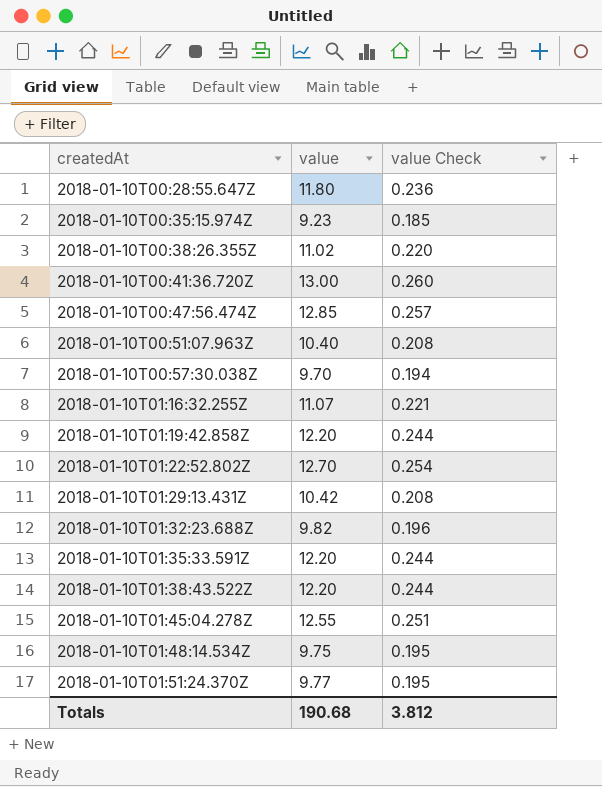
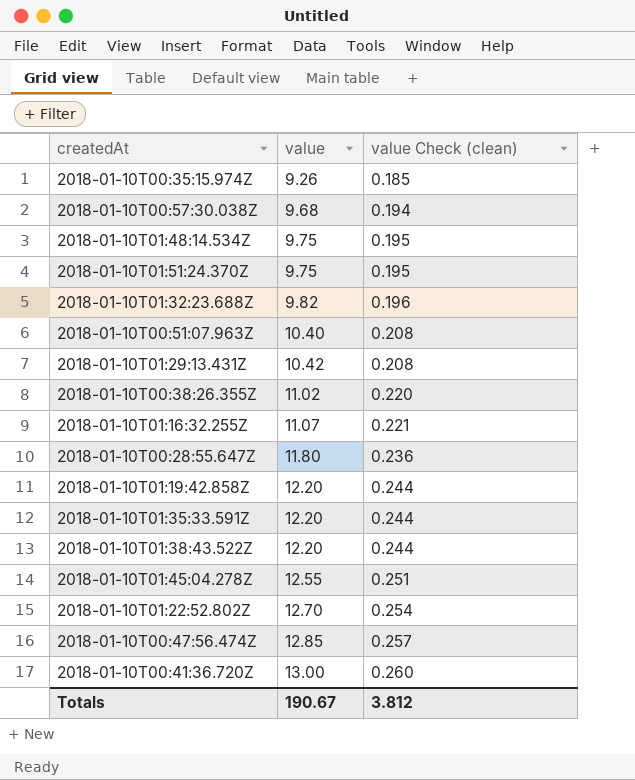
row order: createdAt ascending -> value ascending
column name: value Check -> value Check (clean)
2018-01-10T00:35:15.974Z | value: 9.23 -> 9.26
2018-01-10T00:57:30.038Z | value: 9.70 -> 9.68
2018-01-10T01:51:24.370Z | value: 9.77 -> 9.75
Totals | value: 190.68 -> 190.67

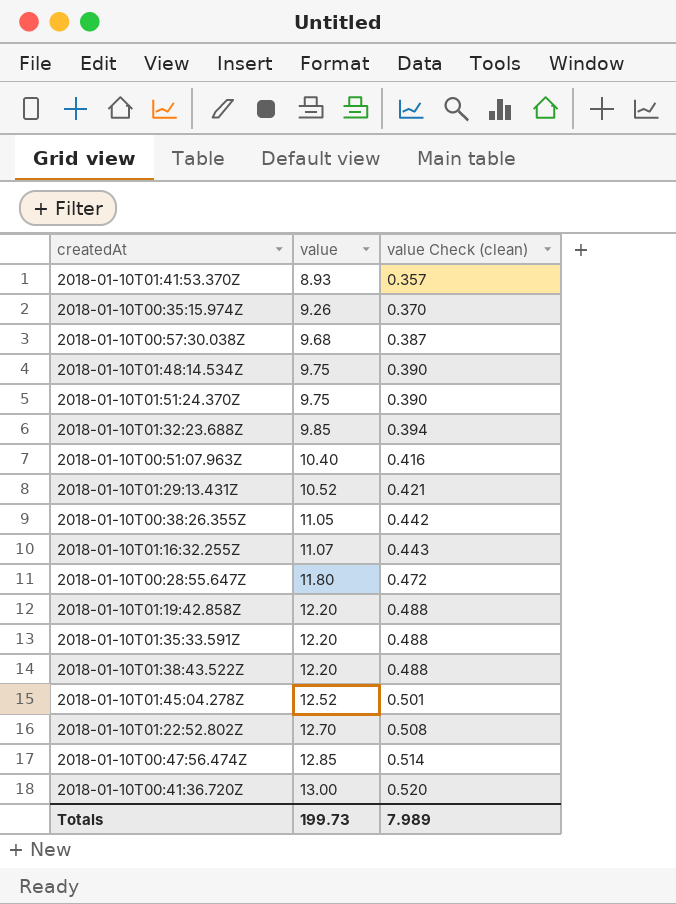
column value Check (clean) | formula: [value] * 0.02 -> [value] * 0.04
row 2018-01-10T01:41:53.370Z: none -> 8.93 | 0.357
2018-01-10T01:32:23.688Z | value: 9.82 -> 9.85
2018-01-10T01:29:13.431Z | value: 10.42 -> 10.52
2018-01-10T00:38:26.355Z | value: 11.02 -> 11.05
2018-01-10T01:45:04.278Z | value: 12.55 -> 12.52
Totals | value: 190.67 -> 199.73
Totals | value Check (clean): 3.812 -> 7.989

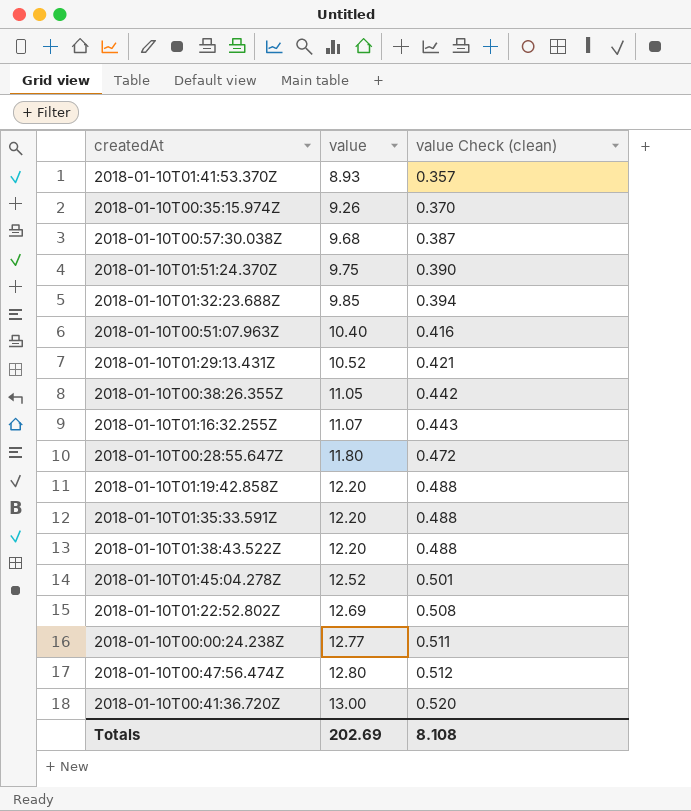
row 2018-01-10T01:48:14.534Z: 9.75 | 0.390 -> none
2018-01-10T01:22:52.802Z | value: 12.70 -> 12.69
row 2018-01-10T00:00:24.238Z: none -> 12.77 | 0.511
2018-01-10T00:47:56.474Z | value: 12.85 -> 12.80
2018-01-10T00:47:56.474Z | value Check (clean): 0.514 -> 0.512
Totals | value: 199.73 -> 202.69
Totals | value Check (clean): 7.989 -> 8.108

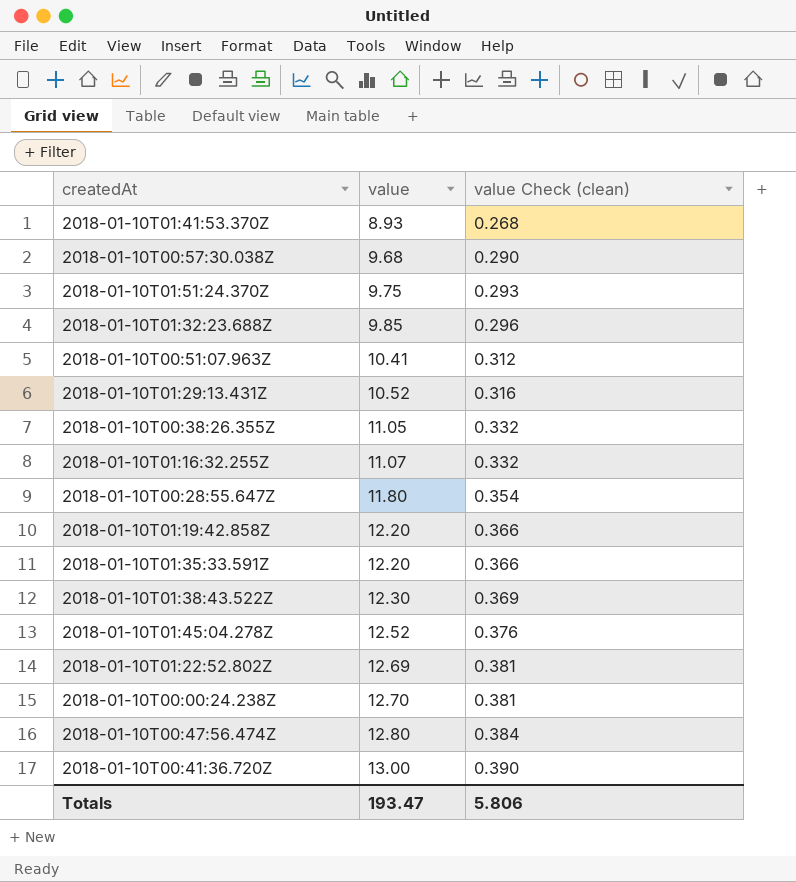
column value Check (clean) | formula: [value] * 0.04 -> [value] * 0.03
row 2018-01-10T00:35:15.974Z: 9.26 | 0.370 -> none
2018-01-10T00:51:07.963Z | value: 10.40 -> 10.41
2018-01-10T01:38:43.522Z | value: 12.20 -> 12.30
2018-01-10T00:00:24.238Z | value: 12.77 -> 12.70
Totals | value: 202.69 -> 193.47
Totals | value Check (clean): 8.108 -> 5.806

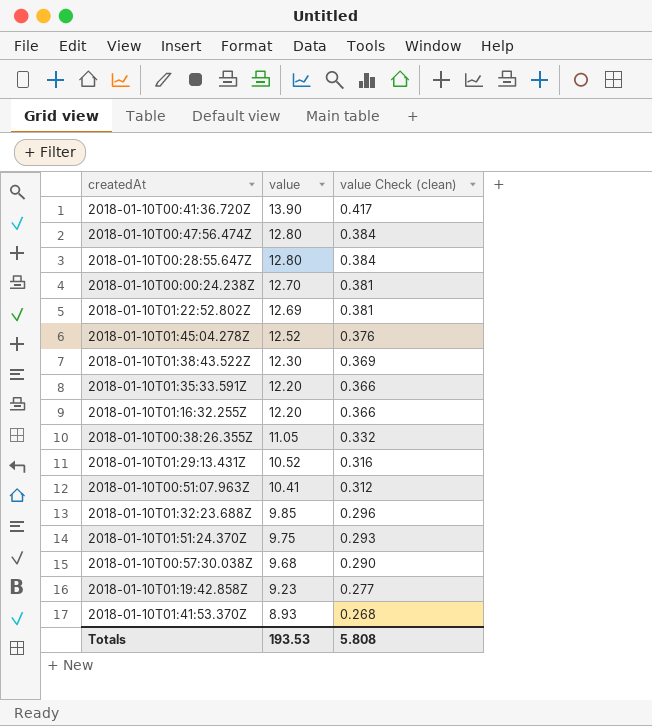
row order: value ascending -> value descending
2018-01-10T00:41:36.720Z | value: 13.00 -> 13.90
2018-01-10T00:41:36.720Z | value Check (clean): 0.390 -> 0.417
2018-01-10T00:28:55.647Z | value: 11.80 -> 12.80
2018-01-10T00:28:55.647Z | value Check (clean): 0.354 -> 0.384
2018-01-10T01:16:32.255Z | value: 11.07 -> 12.20
2018-01-10T01:16:32.255Z | value Check (clean): 0.332 -> 0.366
2018-01-10T01:19:42.858Z | value: 12.20 -> 9.23
2018-01-10T01:19:42.858Z | value Check (clean): 0.366 -> 0.277
Totals | value: 193.47 -> 193.53
Totals | value Check (clean): 5.806 -> 5.808

